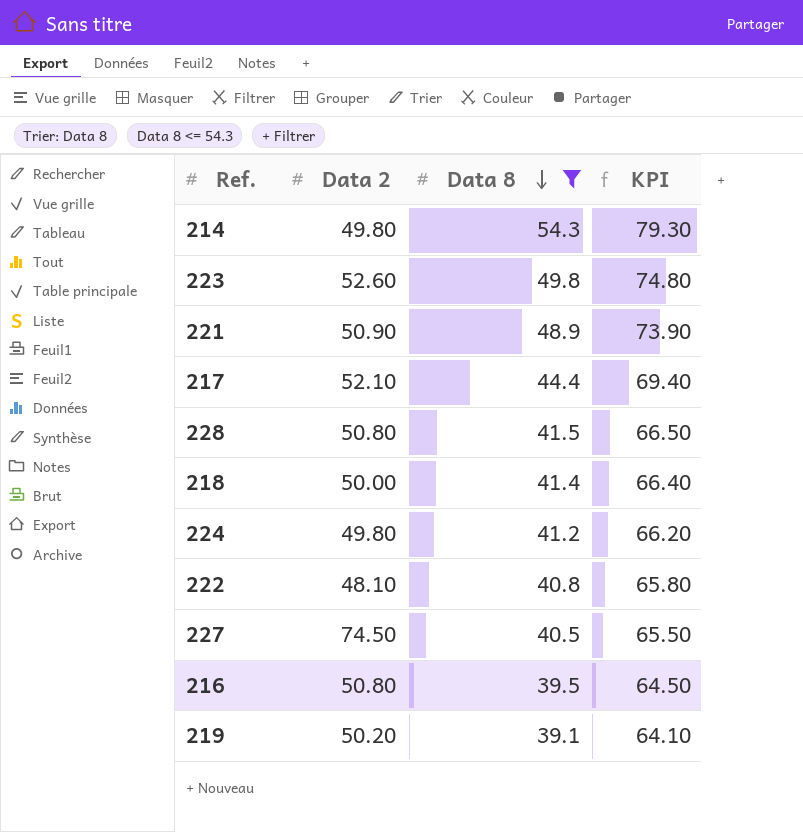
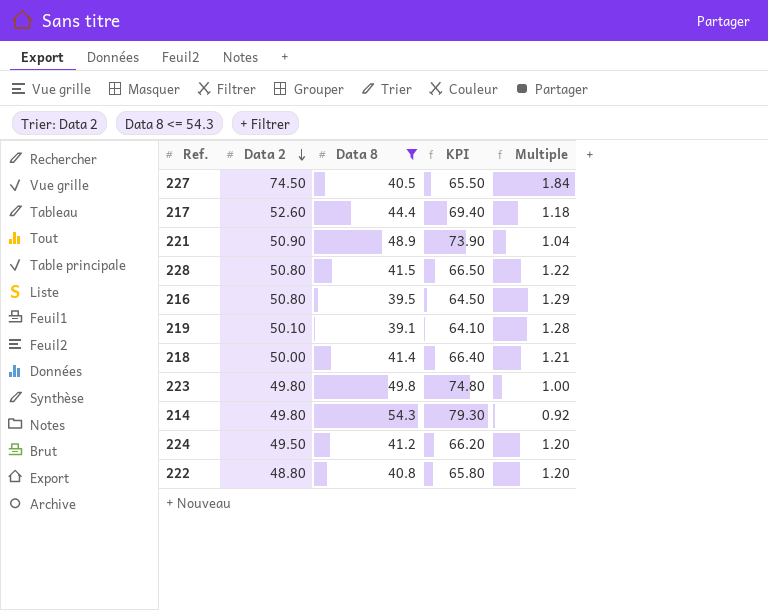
row order: Data 8 descending -> Data 2 descending
column Multiple | formula: none -> [Data 2] / [Data 8]
217 | Data 2: 52.10 -> 52.60
219 | Data 2: 50.20 -> 50.10
223 | Data 2: 52.60 -> 49.80
224 | Data 2: 49.80 -> 49.50
222 | Data 2: 48.10 -> 48.80

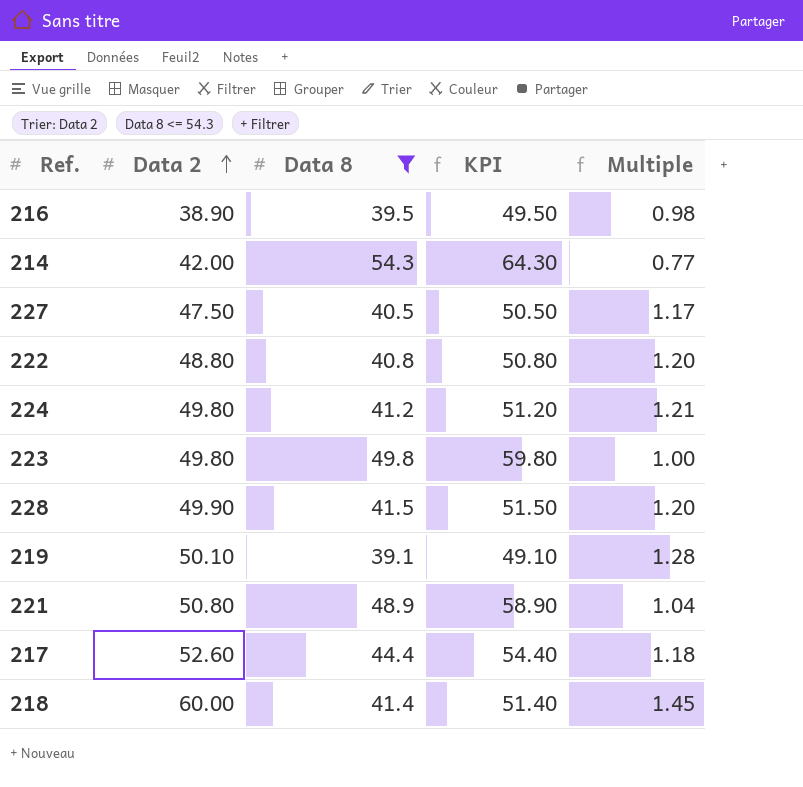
row order: Data 2 descending -> Data 2 ascending
column KPI | formula: [Data 8] + 25 -> [Data 8] + 10
216 | Data 2: 50.80 -> 38.90
216 | Multiple: 1.29 -> 0.98
214 | Data 2: 49.80 -> 42.00
214 | Multiple: 0.92 -> 0.77
227 | Data 2: 74.50 -> 47.50
227 | Multiple: 1.84 -> 1.17
224 | Data 2: 49.50 -> 49.80
224 | Multiple: 1.20 -> 1.21
228 | Data 2: 50.80 -> 49.90
228 | Multiple: 1.22 -> 1.20
221 | Data 2: 50.90 -> 50.80
218 | Data 2: 50.00 -> 60.00
218 | Multiple: 1.21 -> 1.45

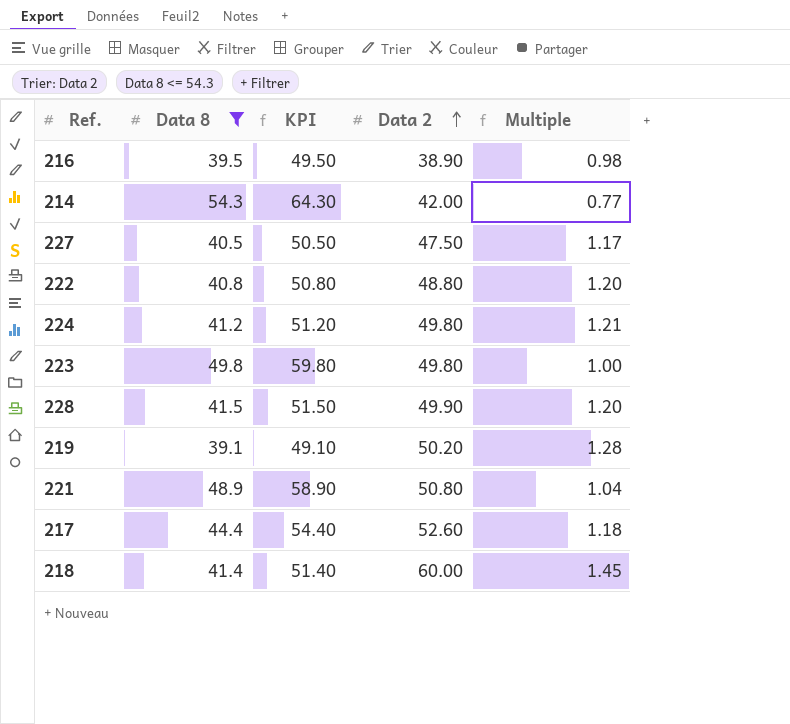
column Data 2 | position: 2 -> 4
219 | Data 2: 50.10 -> 50.20

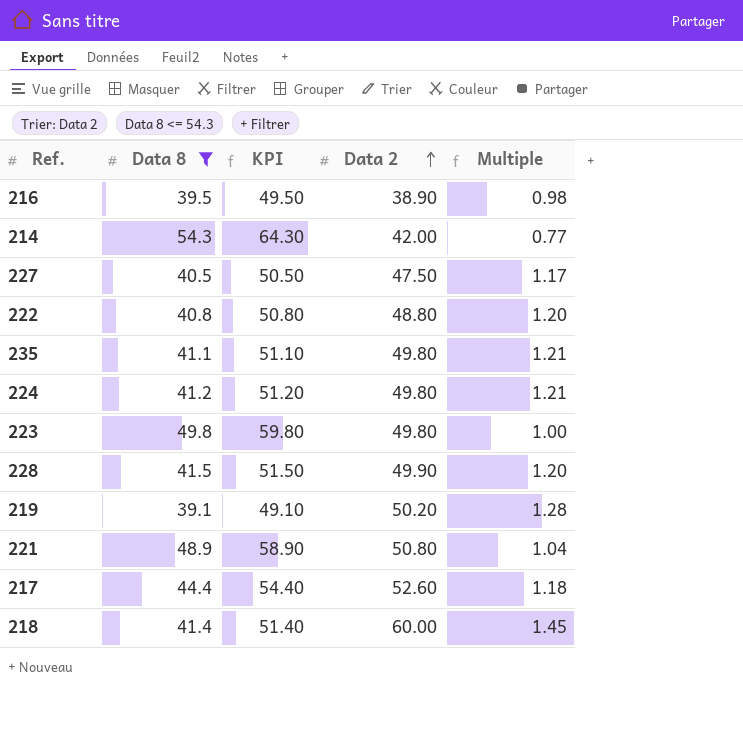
row 235: none -> 41.1 | 51.10 | 49.80 | 1.21

